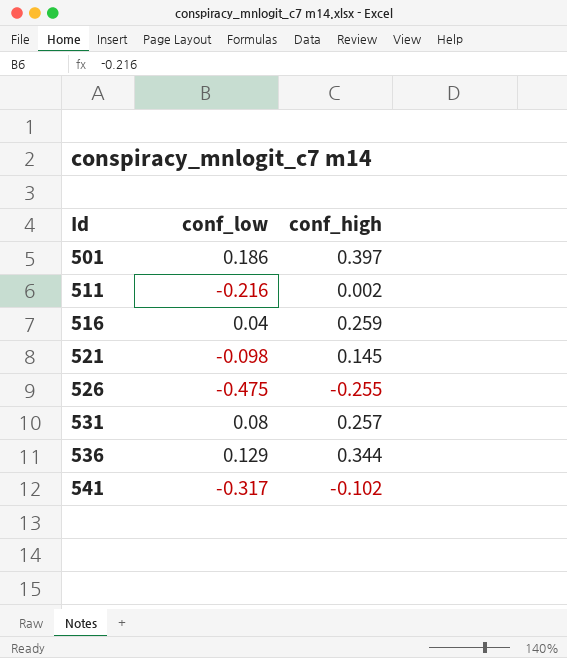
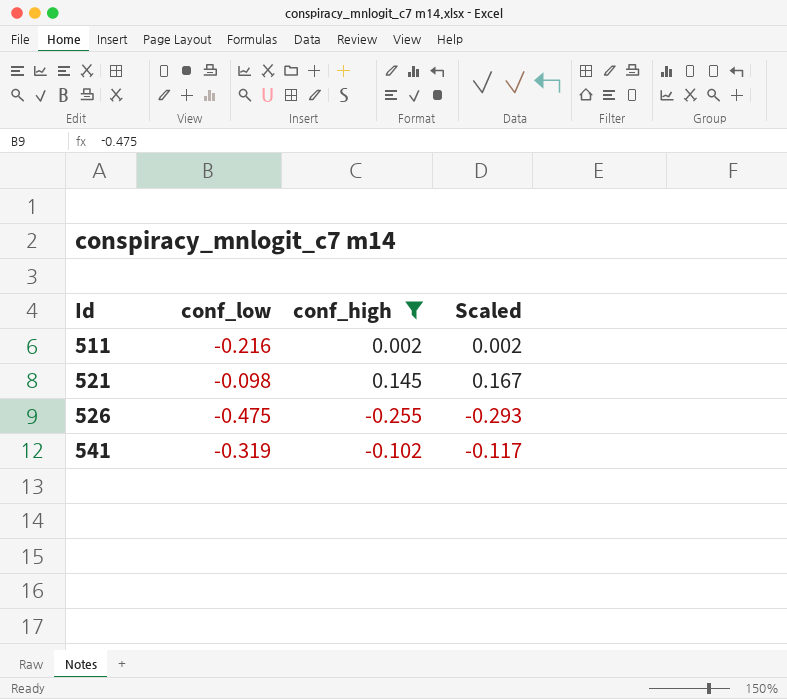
filter: none -> conf_high <= 0.145
column Scaled | formula: none -> [conf_high] * 1.15
541 | conf_low: -0.317 -> -0.319

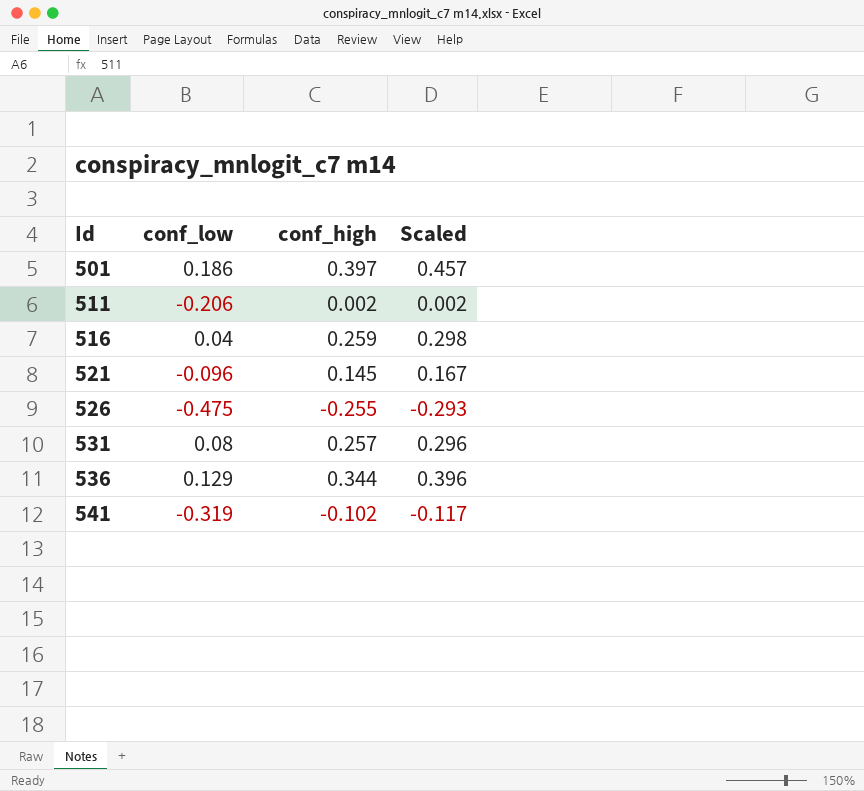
filter: conf_high <= 0.145 -> none
511 | conf_low: -0.216 -> -0.206
521 | conf_low: -0.098 -> -0.096

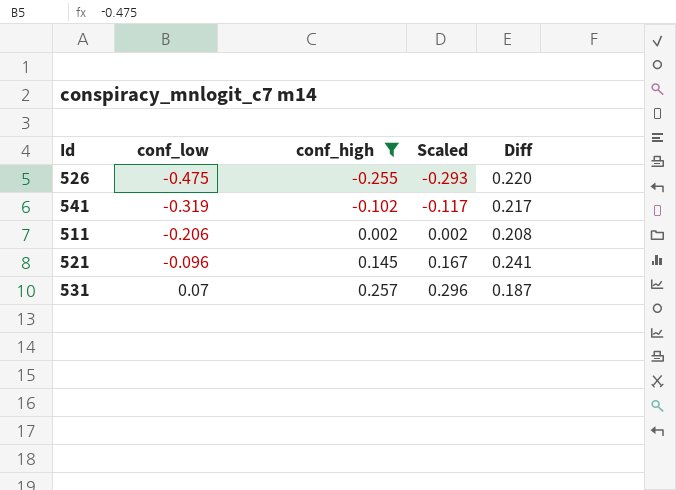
filter: none -> conf_high <= 0.257
row order: Id ascending -> conf_low ascending
column Diff | formula: none -> [conf_high] - [conf_low]
531 | conf_low: 0.08 -> 0.07

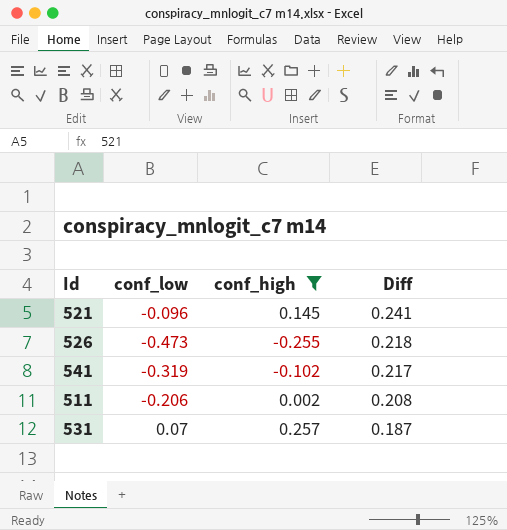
row order: conf_low ascending -> Diff descending
column Scaled | formula: [conf_high] * 1.15 -> none
526 | conf_low: -0.475 -> -0.473
526 | Diff: 0.220 -> 0.218

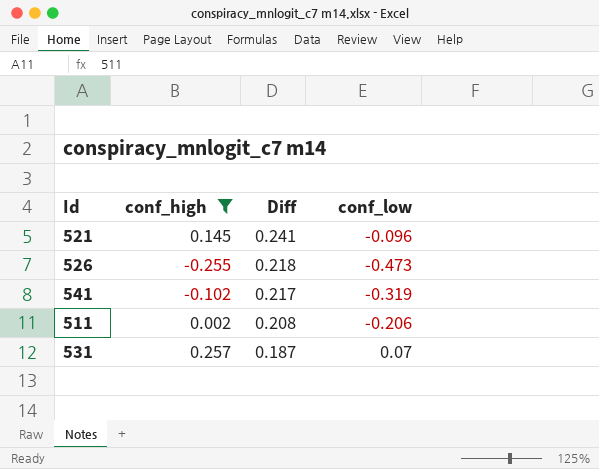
column conf_low | position: 2 -> 4

